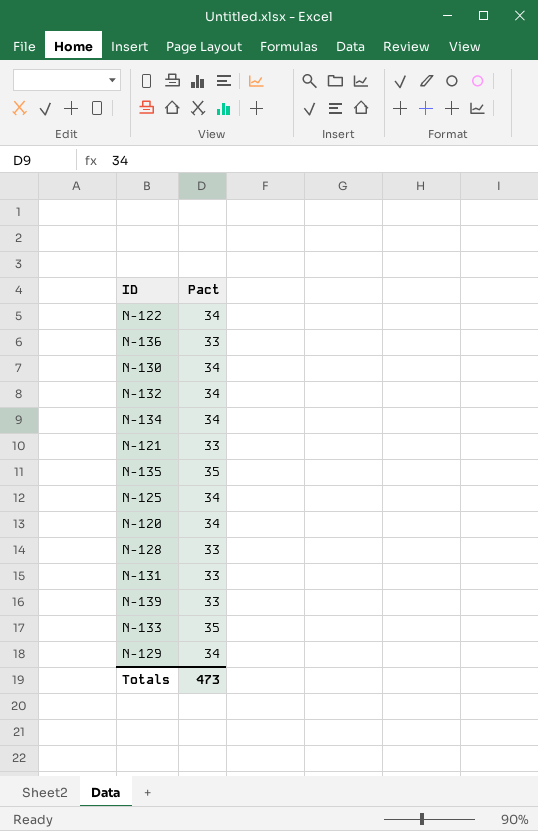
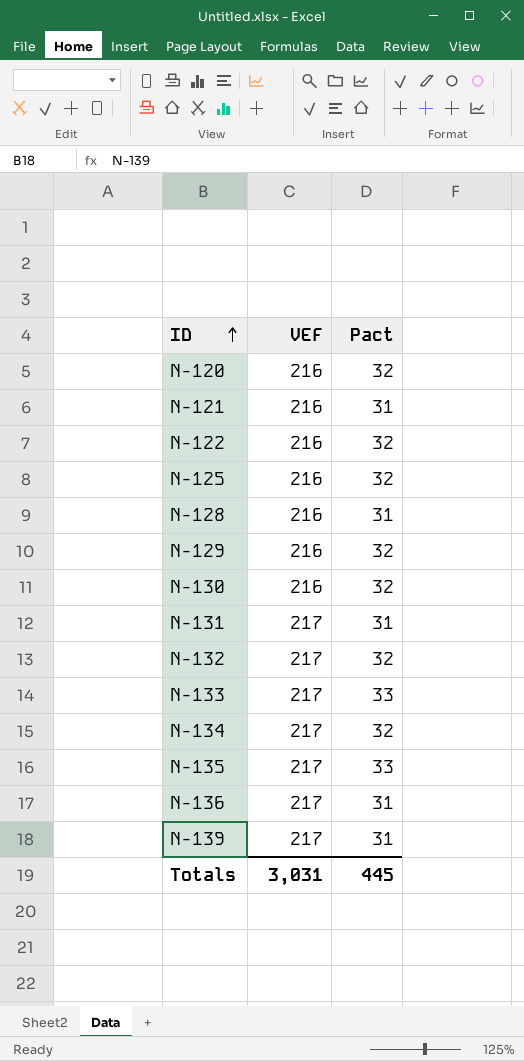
row order: none -> ID ascending
column VEF | position: none -> 2
N-120 | Pact: 34 -> 32
N-121 | Pact: 33 -> 31
N-122 | Pact: 34 -> 32
N-125 | Pact: 34 -> 32
N-128 | Pact: 33 -> 31
N-129 | Pact: 34 -> 32
N-130 | Pact: 34 -> 32
N-131 | Pact: 33 -> 31
N-132 | Pact: 34 -> 32
N-133 | Pact: 35 -> 33
N-134 | Pact: 34 -> 32
N-135 | Pact: 35 -> 33
N-136 | Pact: 33 -> 31
N-139 | Pact: 33 -> 31
Totals | Pact: 473 -> 445

